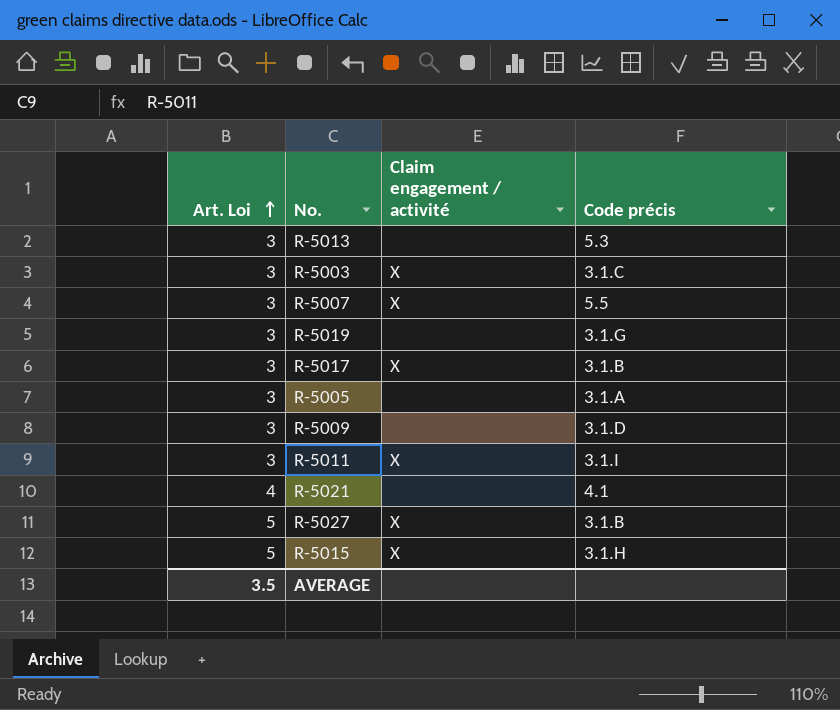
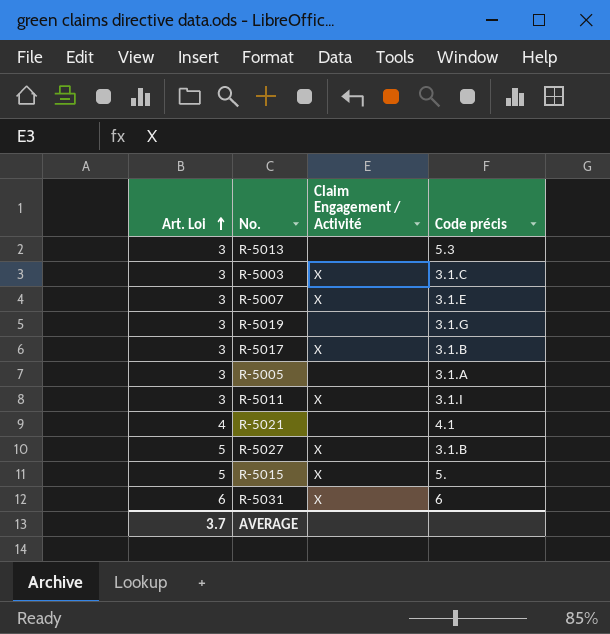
column name: Claim engagement / activité -> Claim Engagement / Activité
row R-5009: 3 | none | 3.1.D -> none
R-5007 | Code précis: 5.5 -> 3.1.E
R-5015 | Code précis: 3.1.H -> 5.
row R-5031: none -> 6 | X | 6
AVERAGE | Art. Loi: 3.5 -> 3.7

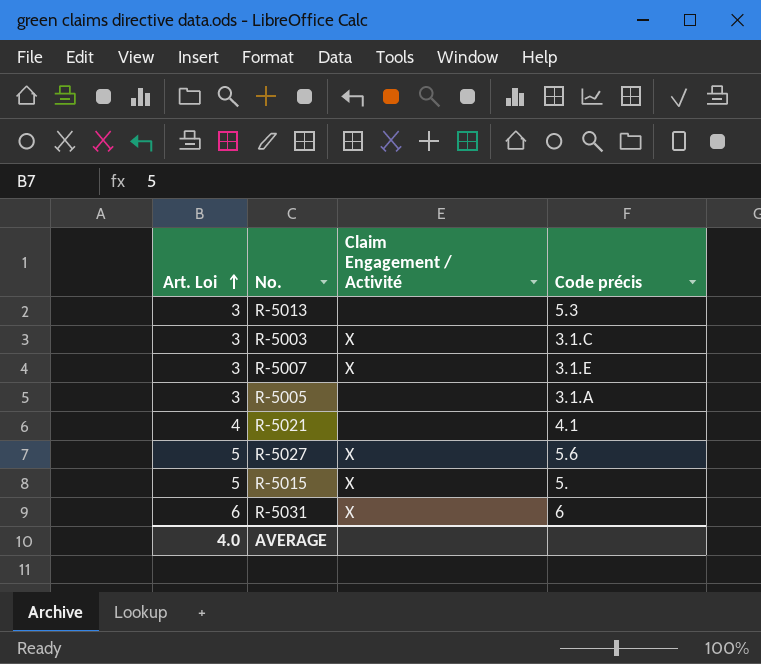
row R-5019: 3 | none | 3.1.G -> none
row R-5017: 3 | X | 3.1.B -> none
row R-5011: 3 | X | 3.1.I -> none
R-5027 | Code précis: 3.1.B -> 5.6
AVERAGE | Art. Loi: 3.7 -> 4.0

